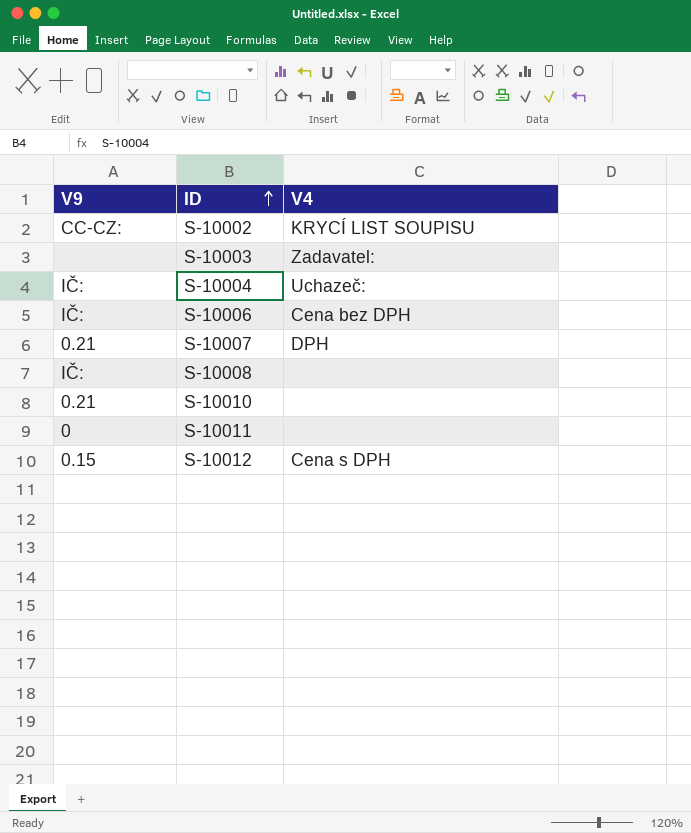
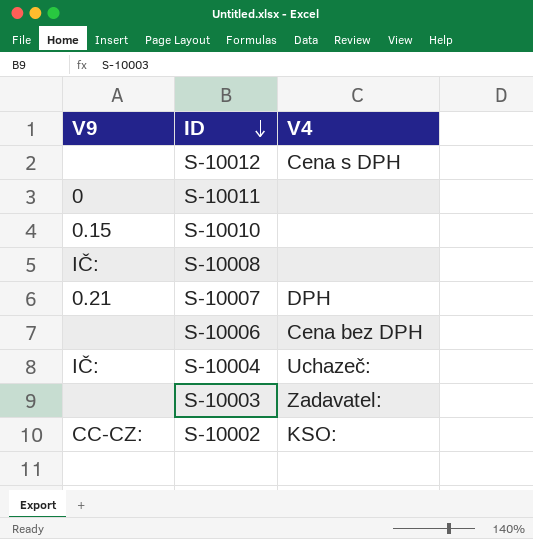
row order: ID ascending -> ID descending
S-10012 | V9: 0.15 -> none
S-10010 | V9: 0.21 -> 0.15
S-10006 | V9: IČ: -> none
S-10002 | V4: KRYCÍ LIST SOUPISU -> KSO:

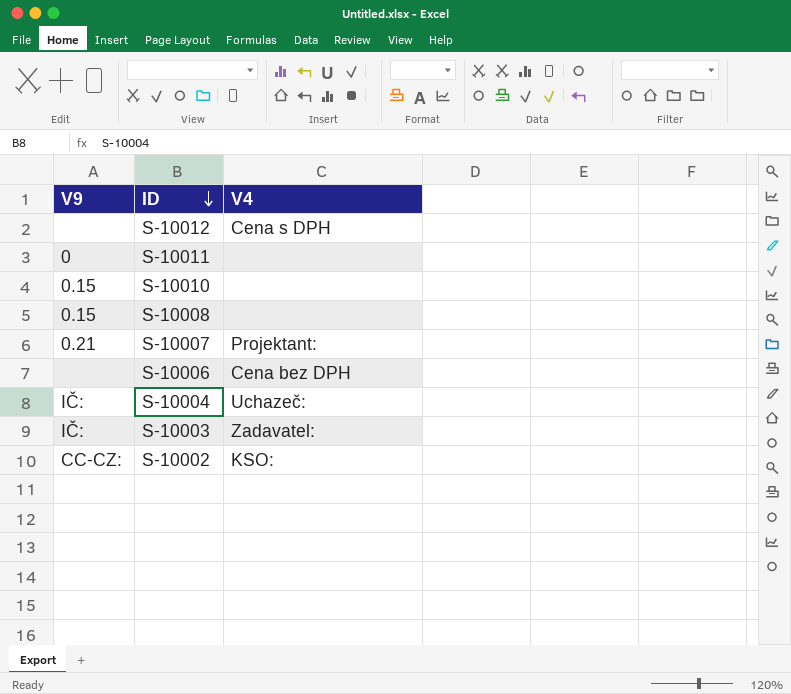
S-10008 | V9: IČ: -> 0.15
S-10007 | V4: DPH -> Projektant:
S-10003 | V9: none -> IČ:

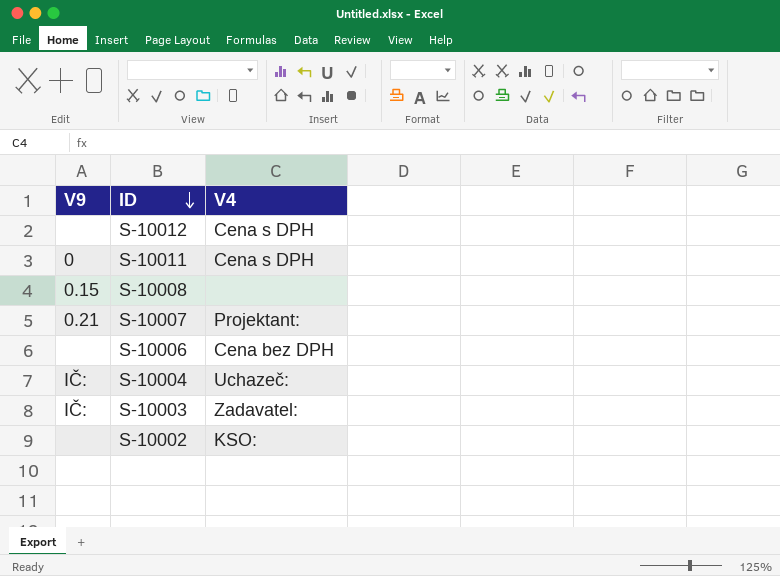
row S-10010: 0.15 | none -> none
S-10011 | V4: none -> Cena s DPH
S-10002 | V9: CC-CZ: -> none

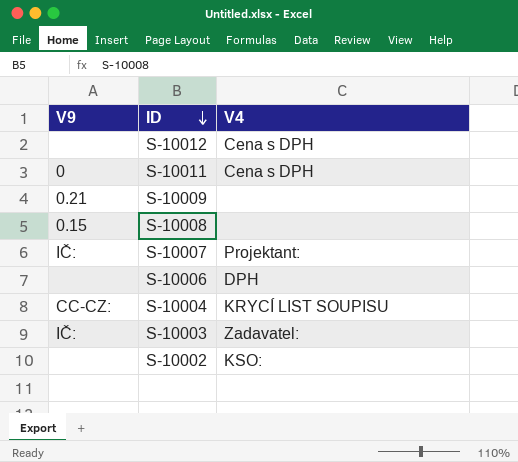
row S-10009: none -> 0.21 | none
S-10007 | V9: 0.21 -> IČ:
S-10006 | V4: Cena bez DPH -> DPH
S-10004 | V9: IČ: -> CC-CZ:
S-10004 | V4: Uchazeč: -> KRYCÍ LIST SOUPISU

